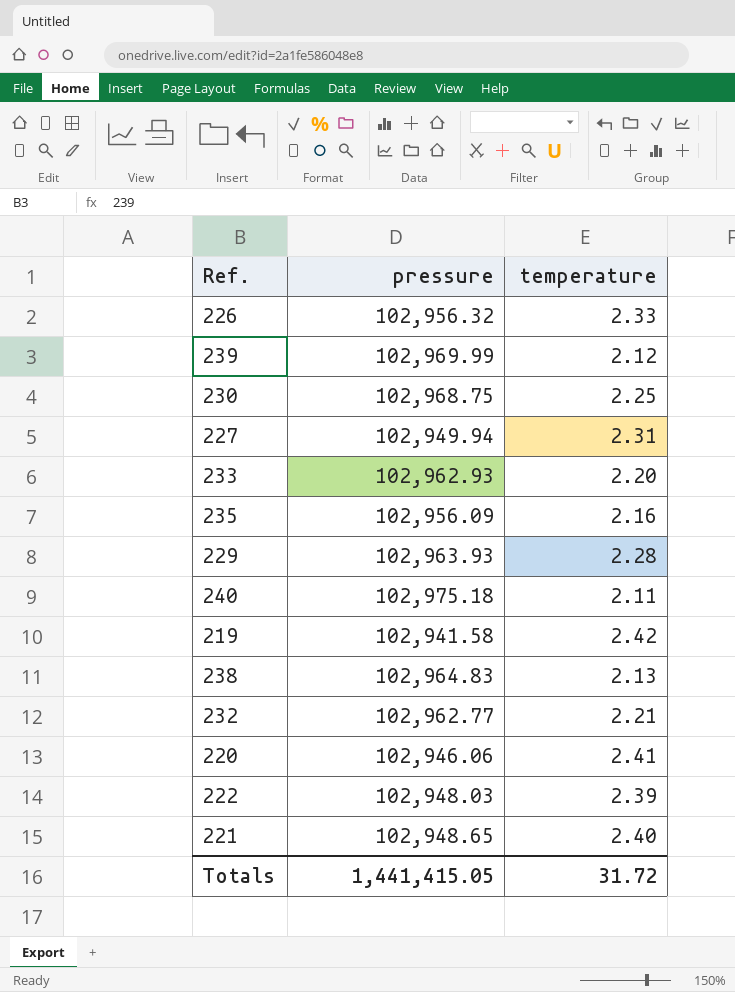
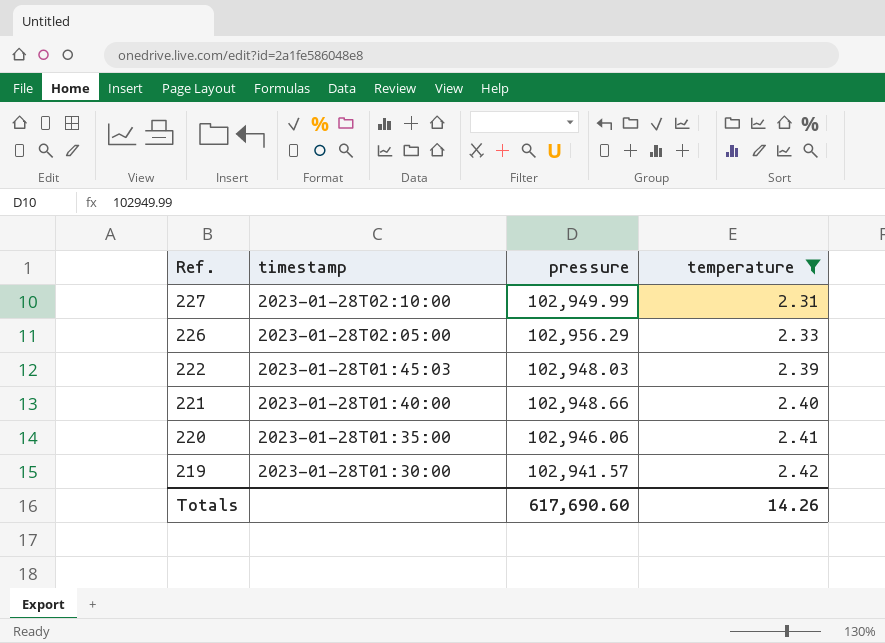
filter: none -> temperature >= 2.31
row order: none -> Ref. descending
column timestamp | position: none -> 2
227 | pressure: 102,949.94 -> 102,949.99
226 | pressure: 102,956.32 -> 102,956.29
221 | pressure: 102,948.65 -> 102,948.66
219 | pressure: 102,941.58 -> 102,941.57
Totals | pressure: 1,441,415.05 -> 617,690.60
Totals | temperature: 31.72 -> 14.26

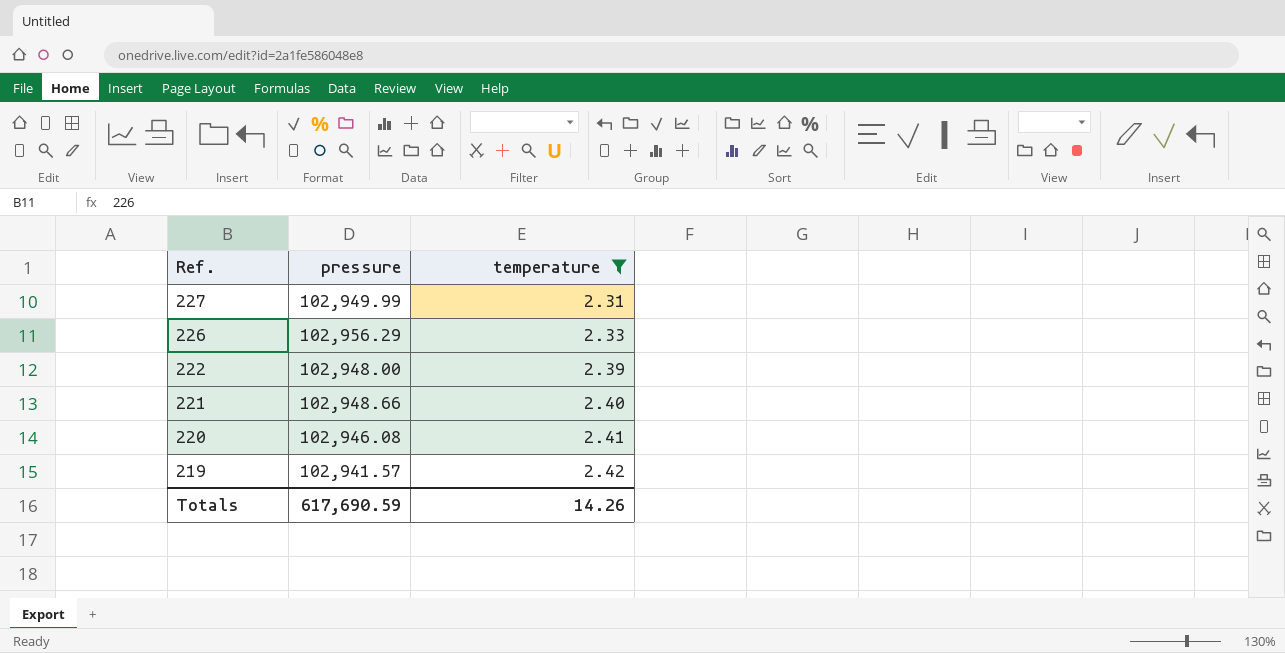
column timestamp | position: 2 -> none
222 | pressure: 102,948.03 -> 102,948.00
220 | pressure: 102,946.06 -> 102,946.08
Totals | pressure: 617,690.60 -> 617,690.59

